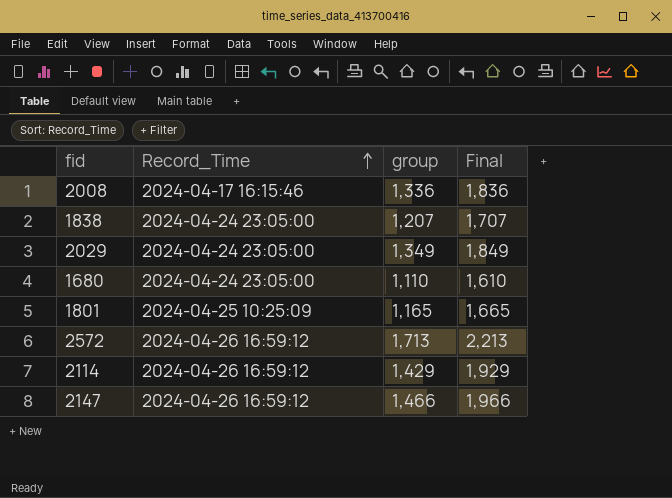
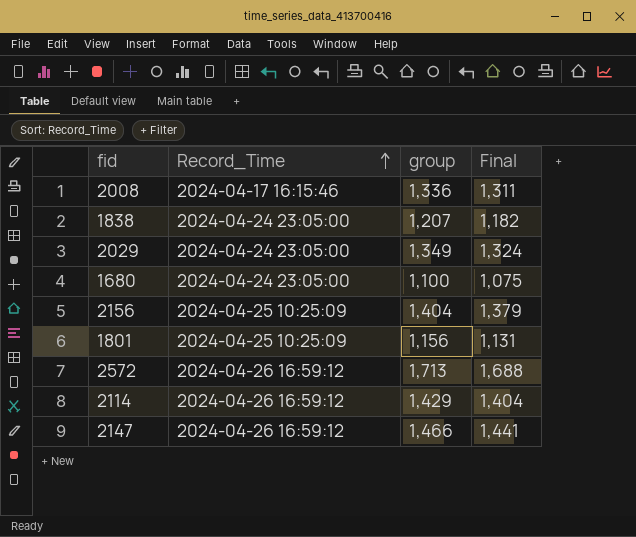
column Final | formula: [group] + 500 -> [group] - 25
1680 | group: 1,110 -> 1,100
row 2156: none -> 2024-04-25 10:25:09 | 1,404 | 1,379
1801 | group: 1,165 -> 1,156

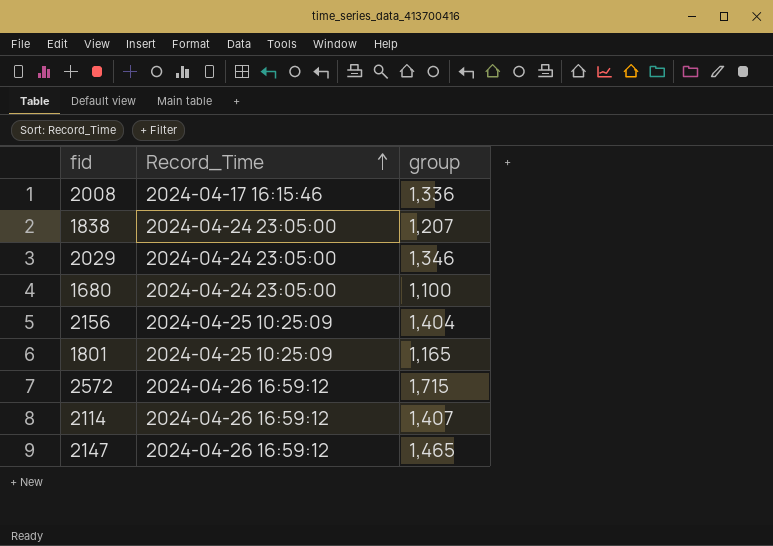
column Final | formula: [group] - 25 -> none
2029 | group: 1,349 -> 1,346
1801 | group: 1,156 -> 1,165
2572 | group: 1,713 -> 1,715
2114 | group: 1,429 -> 1,407
2147 | group: 1,466 -> 1,465

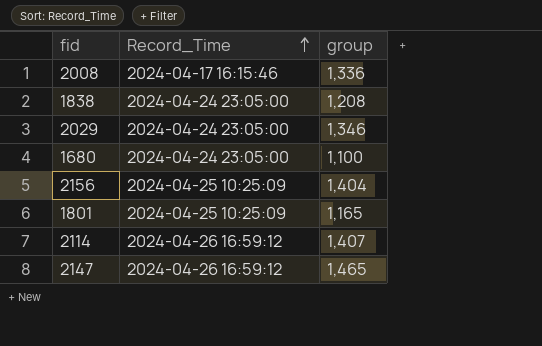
row 2572: 2024-04-26 16:59:12 | 1,715 -> none
1838 | group: 1,207 -> 1,208

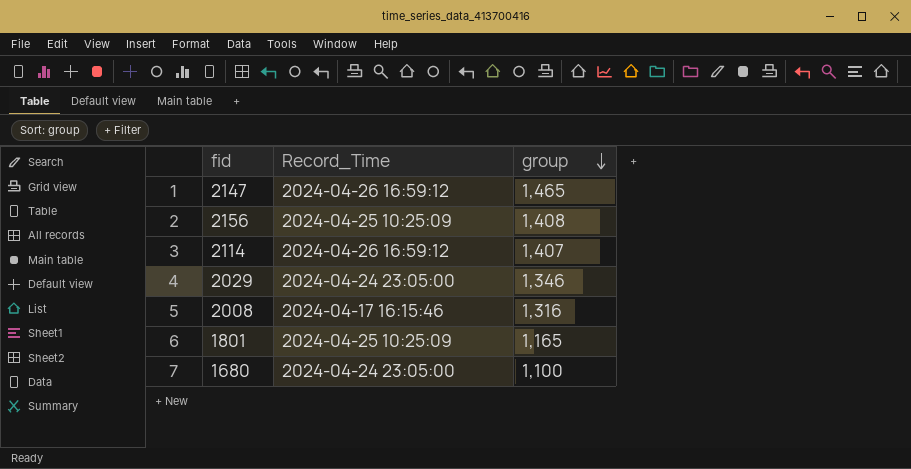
row order: Record_Time ascending -> group descending
row 1838: 2024-04-24 23:05:00 | 1,208 -> none
2156 | group: 1,404 -> 1,408
2008 | group: 1,336 -> 1,316

